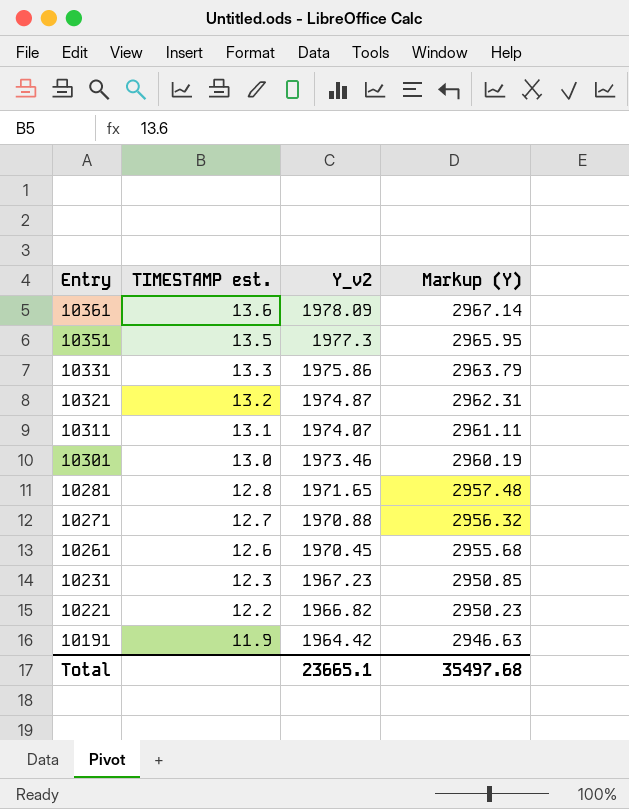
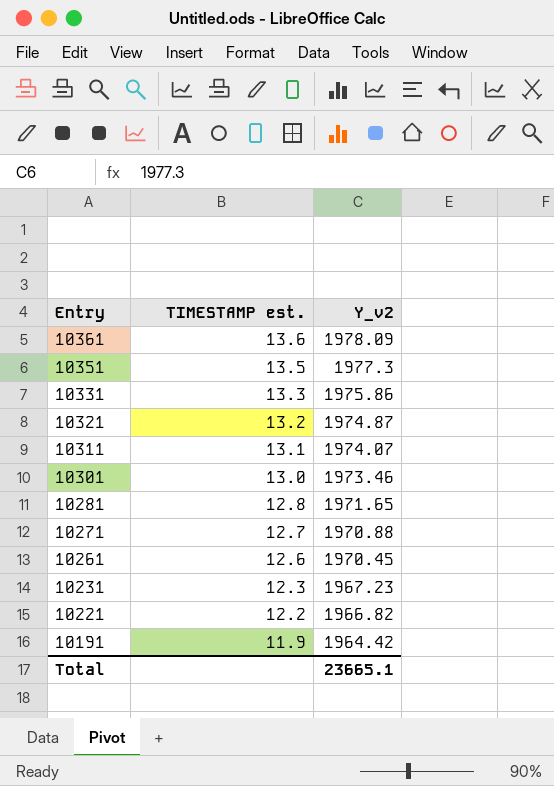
column Markup (Y) | formula: [Y_v2] * 1.5 -> none

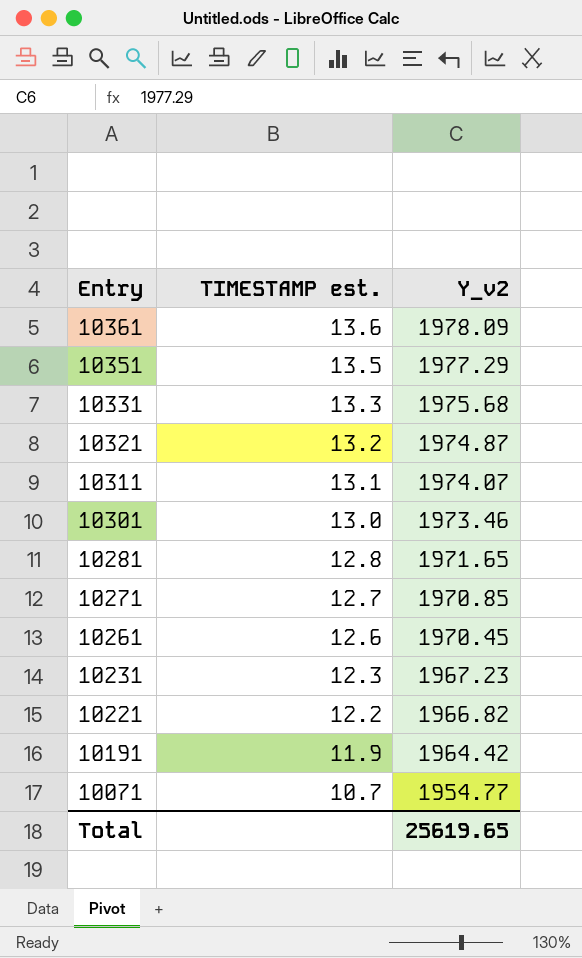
10351 | Y_v2: 1977.3 -> 1977.29
10331 | Y_v2: 1975.86 -> 1975.68
10271 | Y_v2: 1970.88 -> 1970.85
row 10071: none -> 10.7 | 1954.77
Total | Y_v2: 23665.1 -> 25619.65

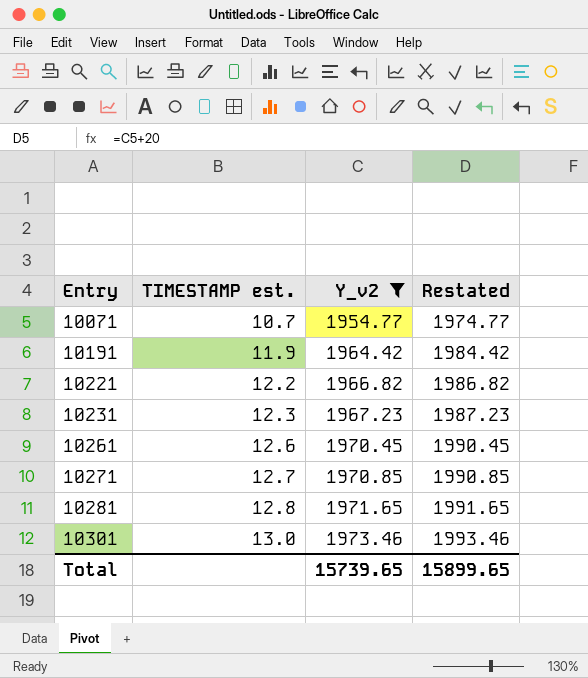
filter: none -> Y_v2 <= 1973.46
row order: Entry descending -> Entry ascending
column Restated | formula: none -> [Y_v2] + 20
Total | Y_v2: 25619.65 -> 15739.65

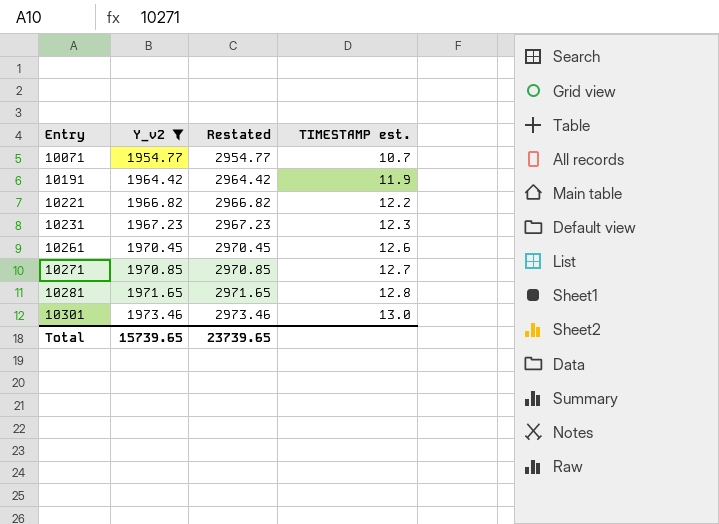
column Restated | formula: [Y_v2] + 20 -> [Y_v2] + 1000
column TIMESTAMP est. | position: 2 -> 4
Total | Restated: 15899.65 -> 23739.65

